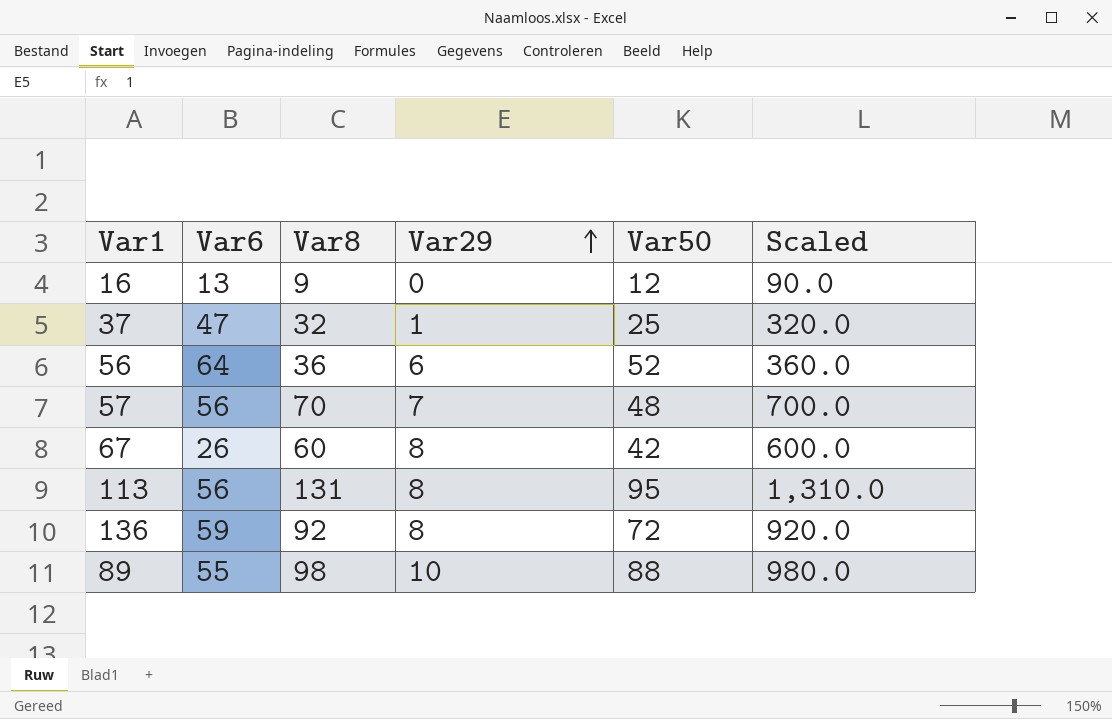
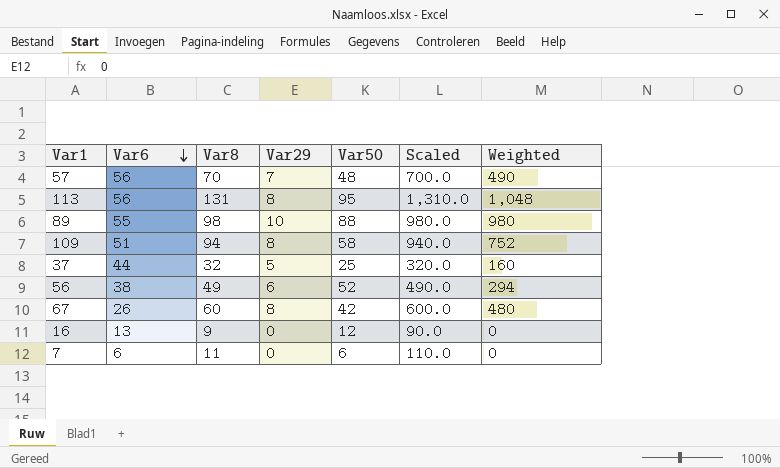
row order: Var29 ascending -> Var6 descending
column Weighted | formula: none -> [Var8] * [Var29]
row 136: 59 | 92 | 8 | 72 | 920.0 -> none
row 109: none -> 51 | 94 | 8 | 58 | 940.0 | 752
37 | Var6: 47 -> 44
37 | Var29: 1 -> 5
56 | Var6: 64 -> 38
56 | Var8: 36 -> 49
56 | Scaled: 360.0 -> 490.0
row 7: none -> 6 | 11 | 0 | 6 | 110.0 | 0

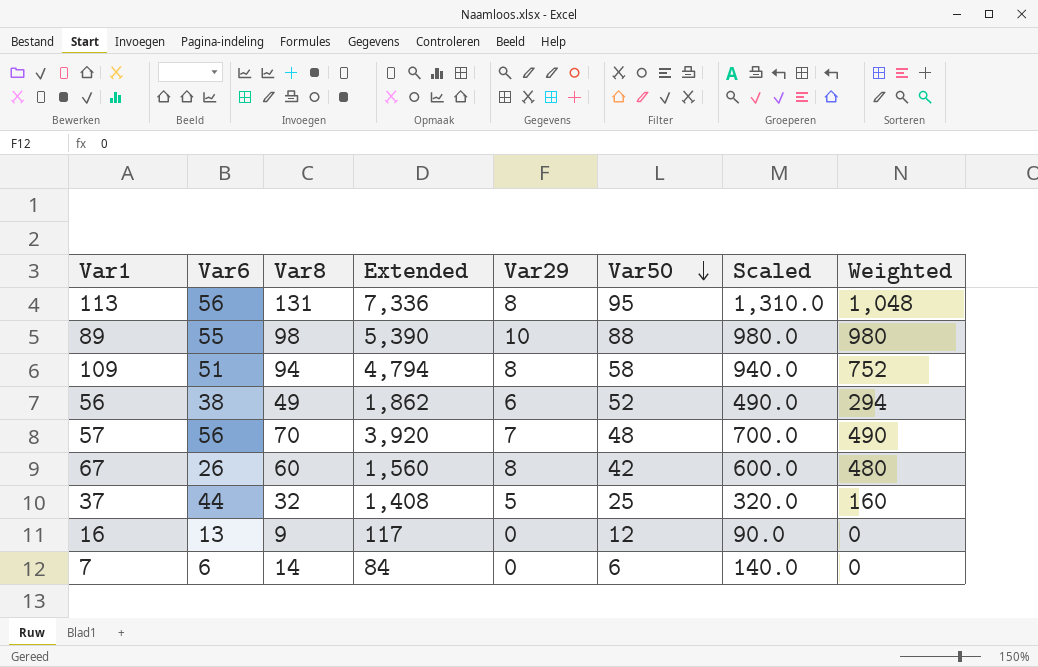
row order: Var6 descending -> Var50 descending
column Extended | formula: none -> [Var6] * [Var8]
7 | Var8: 11 -> 14
7 | Scaled: 110.0 -> 140.0

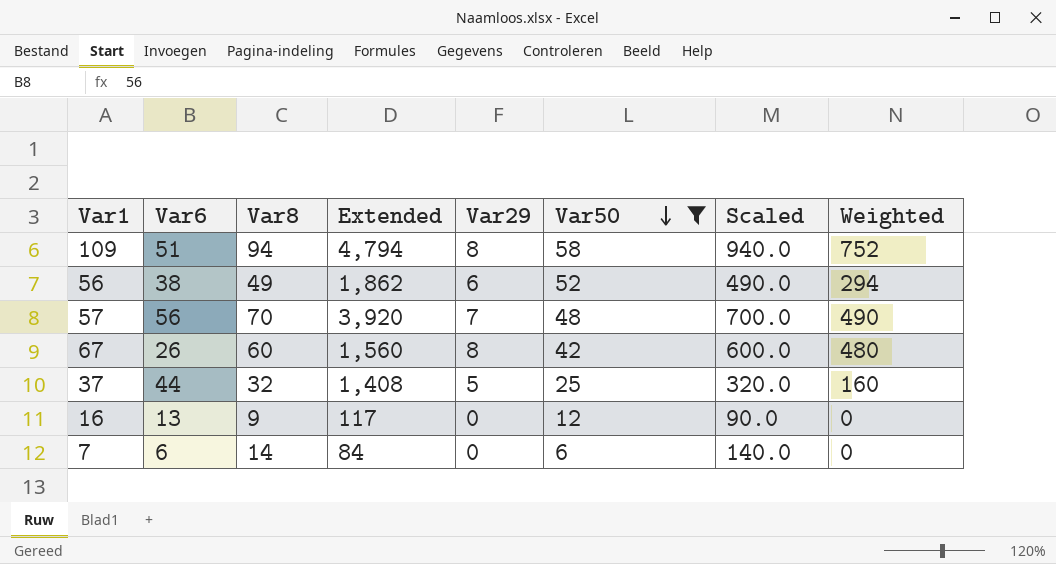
filter: none -> Var50 <= 58

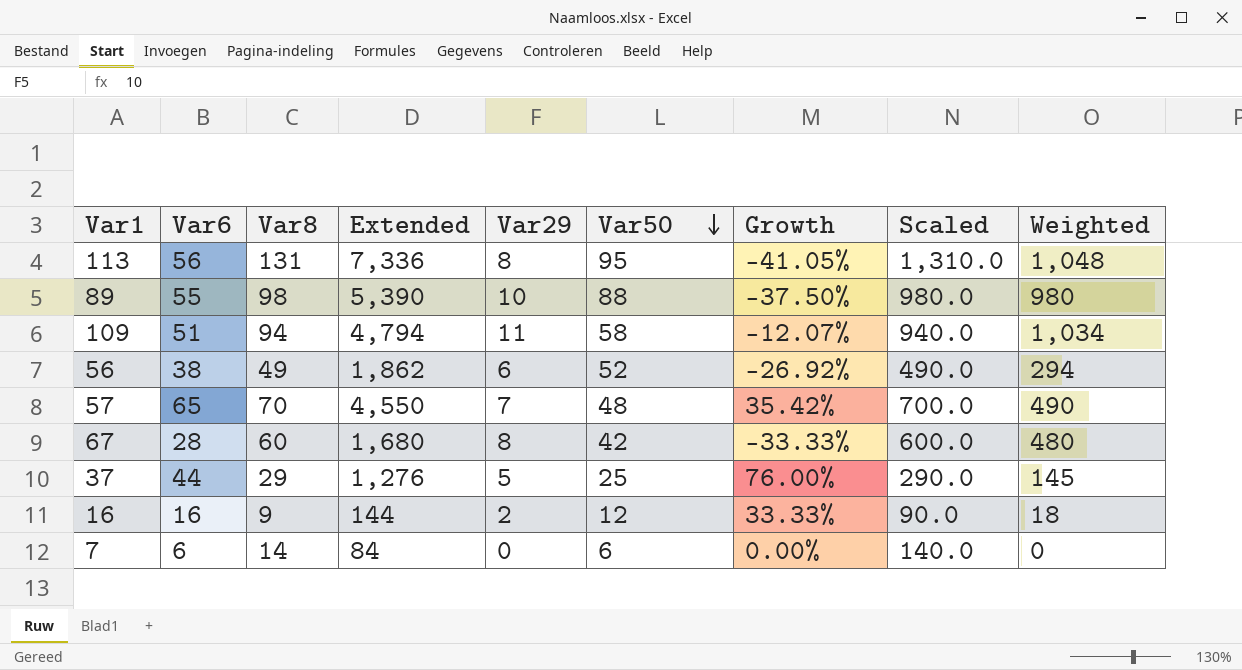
filter: Var50 <= 58 -> none
column Growth | formula: none -> ([Var6] - [Var50]) / [Var50]
109 | Var29: 8 -> 11
109 | Weighted: 752 -> 1,034
57 | Var6: 56 -> 65
57 | Extended: 3,920 -> 4,550
67 | Var6: 26 -> 28
67 | Extended: 1,560 -> 1,680
37 | Var8: 32 -> 29
37 | Extended: 1,408 -> 1,276
37 | Scaled: 320.0 -> 290.0
37 | Weighted: 160 -> 145
16 | Var6: 13 -> 16
16 | Extended: 117 -> 144
16 | Var29: 0 -> 2
16 | Weighted: 0 -> 18

